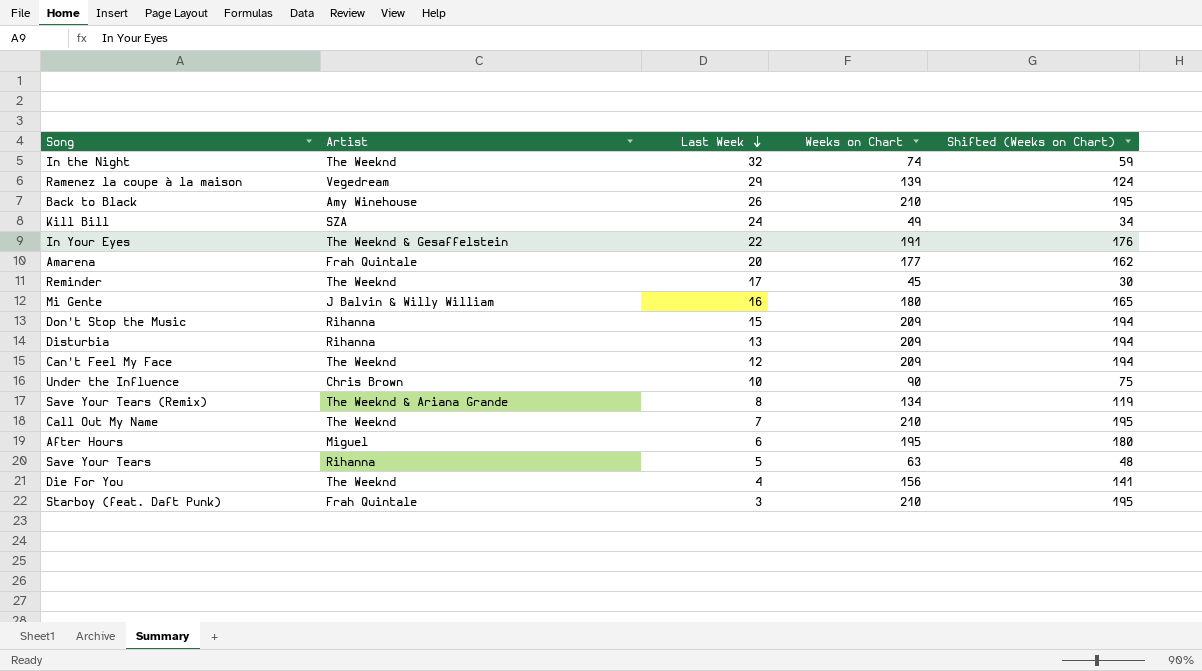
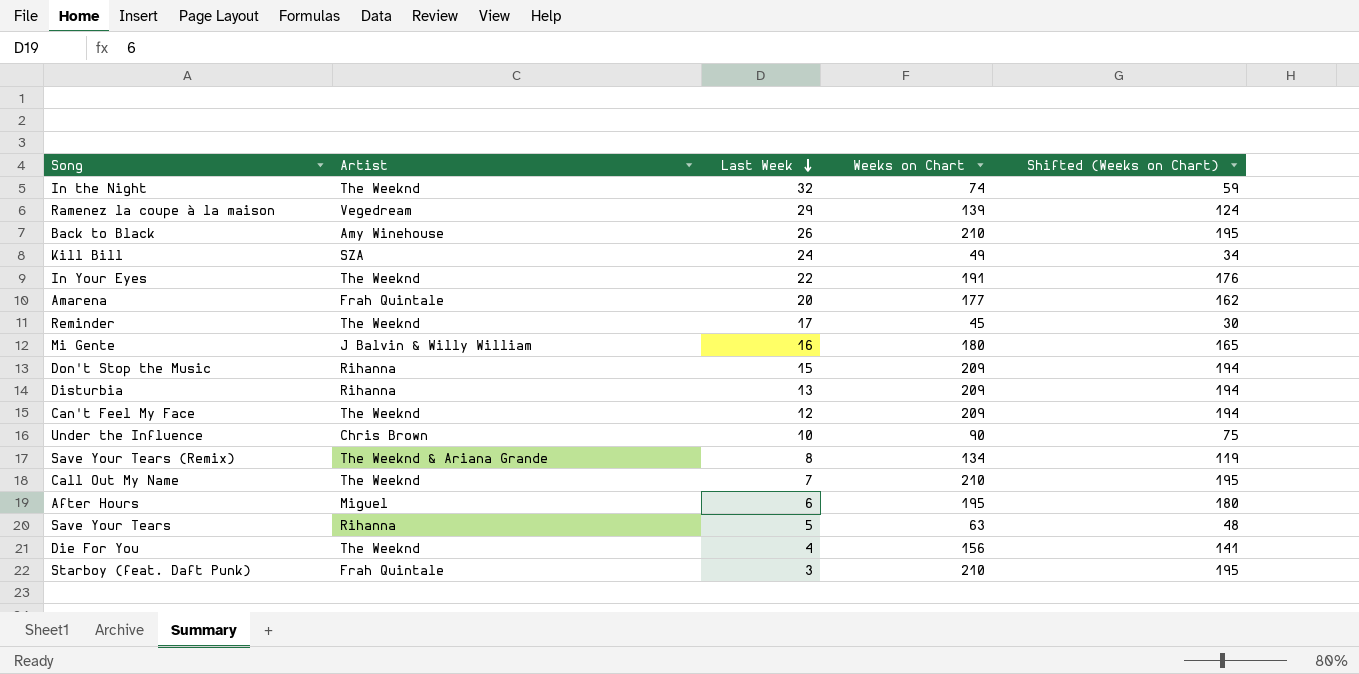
In Your Eyes | Artist: The Weeknd & Gesaffelstein -> The Weeknd

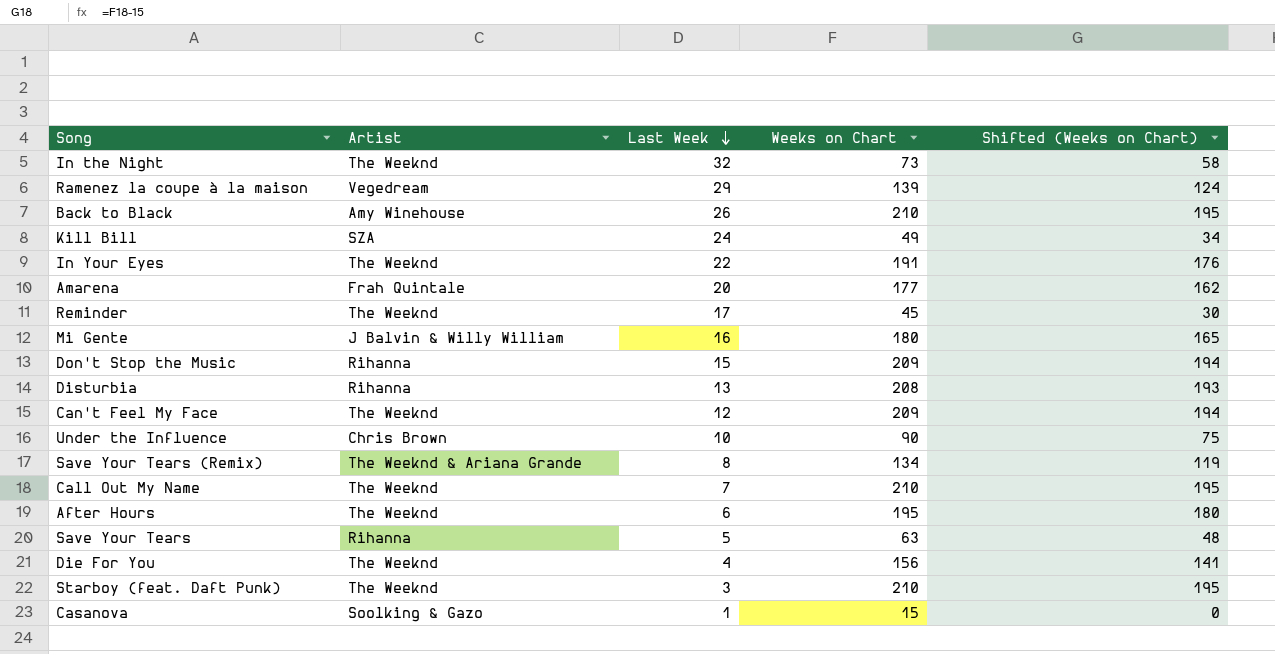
In the Night | Weeks on Chart: 74 -> 73
In the Night | Shifted (Weeks on Chart): 59 -> 58
Disturbia | Weeks on Chart: 209 -> 208
Disturbia | Shifted (Weeks on Chart): 194 -> 193
After Hours | Artist: Miguel -> The Weeknd
Starboy (feat. Daft Punk) | Artist: Frah Quintale -> The Weeknd
row Casanova: none -> Soolking & Gazo | 1 | 15 | 0

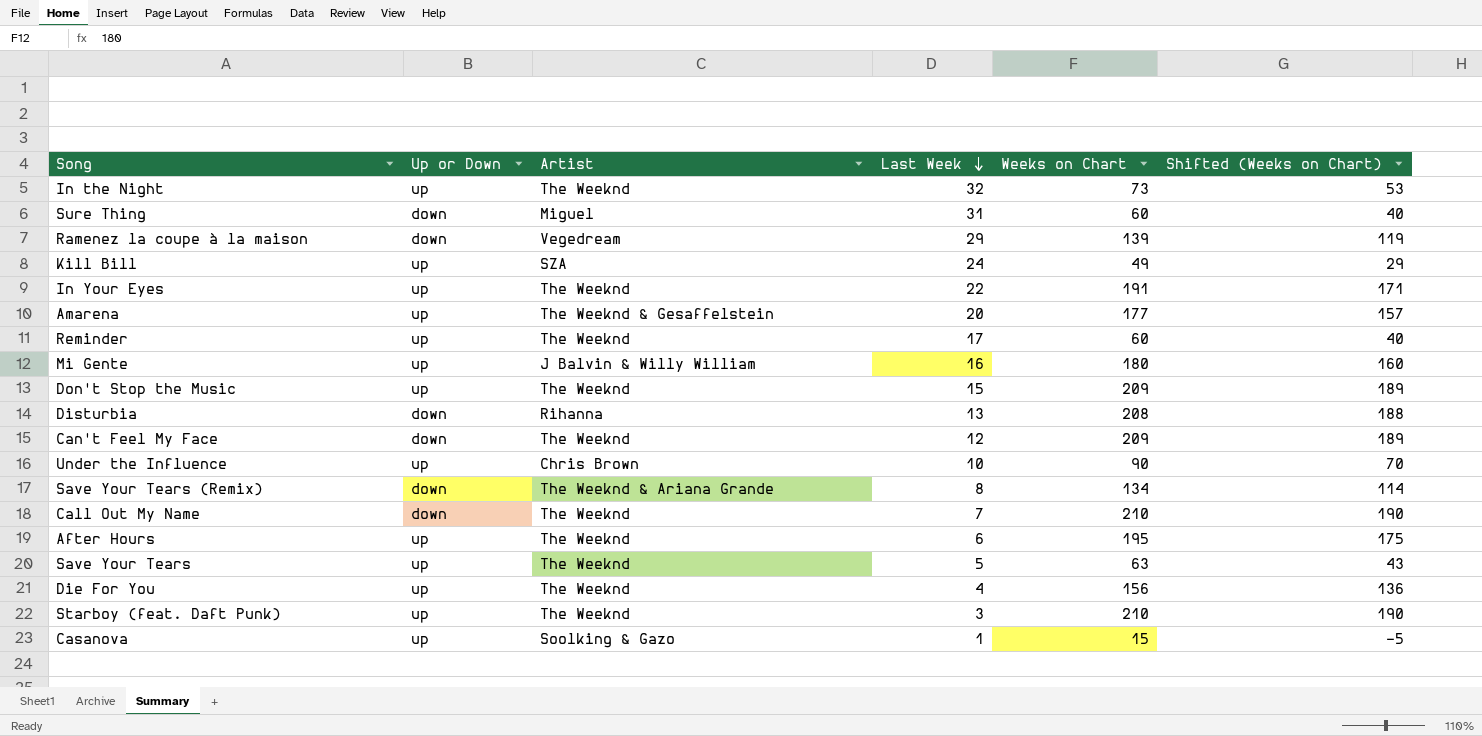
column Up or Down | position: none -> 2
column Shifted (Weeks on Chart) | formula: [Weeks on Chart] - 15 -> [Weeks on Chart] - 20
row Back to Black: Amy Winehouse | 26 | 210 | 195 -> none
row Sure Thing: none -> down | Miguel | 31 | 60 | 40
Amarena | Artist: Frah Quintale -> The Weeknd & Gesaffelstein
Reminder | Weeks on Chart: 45 -> 60
Don't Stop the Music | Artist: Rihanna -> The Weeknd
Save Your Tears | Artist: Rihanna -> The Weeknd

